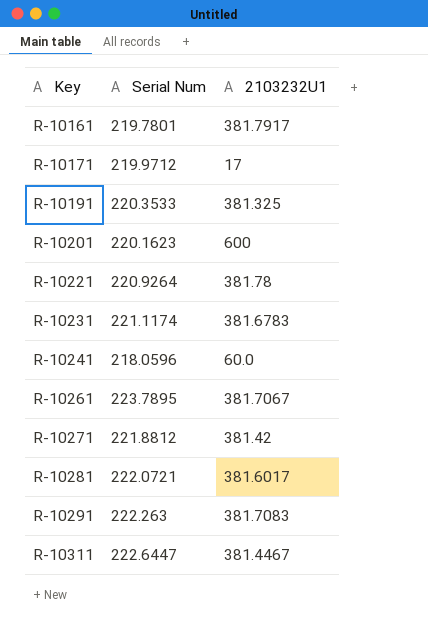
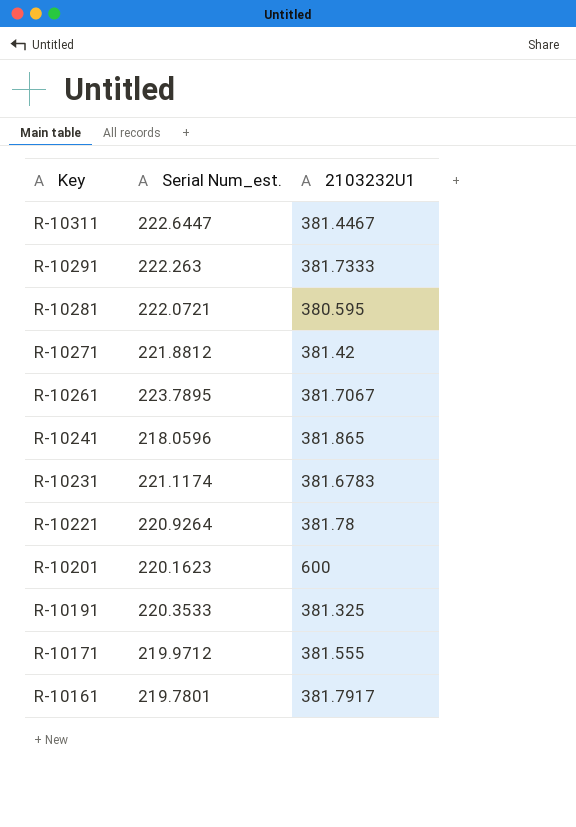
row order: Key ascending -> Key descending
column name: Serial Num -> Serial Num_est.
R-10291 | 2103232U1: 381.7083 -> 381.7333
R-10281 | 2103232U1: 381.6017 -> 380.595
R-10241 | 2103232U1: 60.0 -> 381.865
R-10171 | 2103232U1: 17 -> 381.555

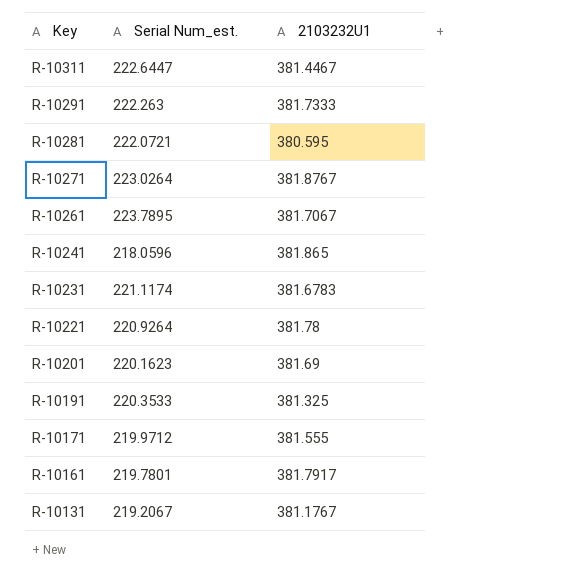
R-10271 | Serial Num_est.: 221.8812 -> 223.0264
R-10271 | 2103232U1: 381.42 -> 381.8767
R-10201 | 2103232U1: 600 -> 381.69
row R-10131: none -> 219.2067 | 381.1767

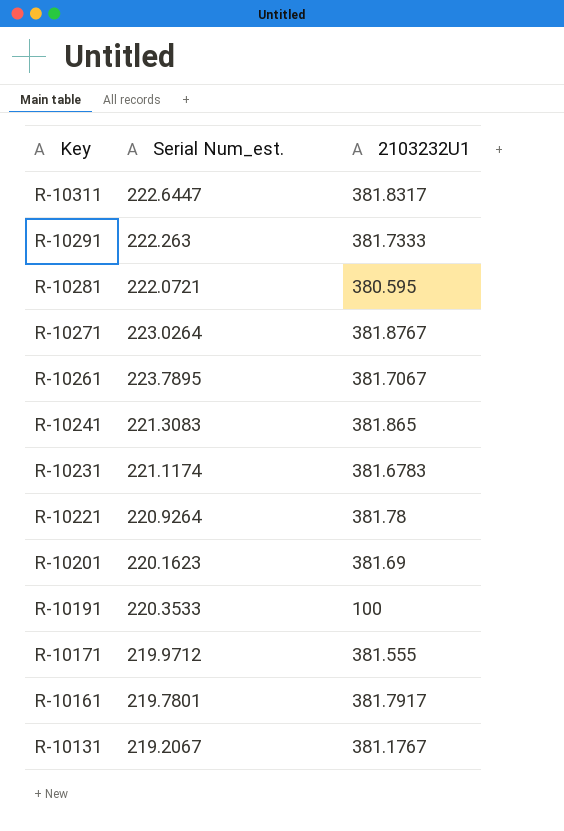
R-10311 | 2103232U1: 381.4467 -> 381.8317
R-10241 | Serial Num_est.: 218.0596 -> 221.3083
R-10191 | 2103232U1: 381.325 -> 100

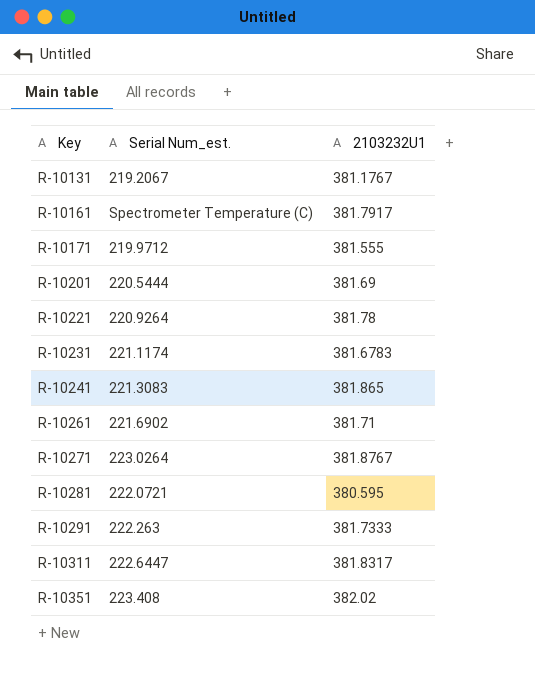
row order: Key descending -> Key ascending
row R-10191: 220.3533 | 100 -> none
R-10161 | Serial Num_est.: 219.7801 -> Spectrometer Temperature (C)
R-10201 | Serial Num_est.: 220.1623 -> 220.5444
R-10261 | Serial Num_est.: 223.7895 -> 221.6902
R-10261 | 2103232U1: 381.7067 -> 381.71
row R-10351: none -> 223.408 | 382.02

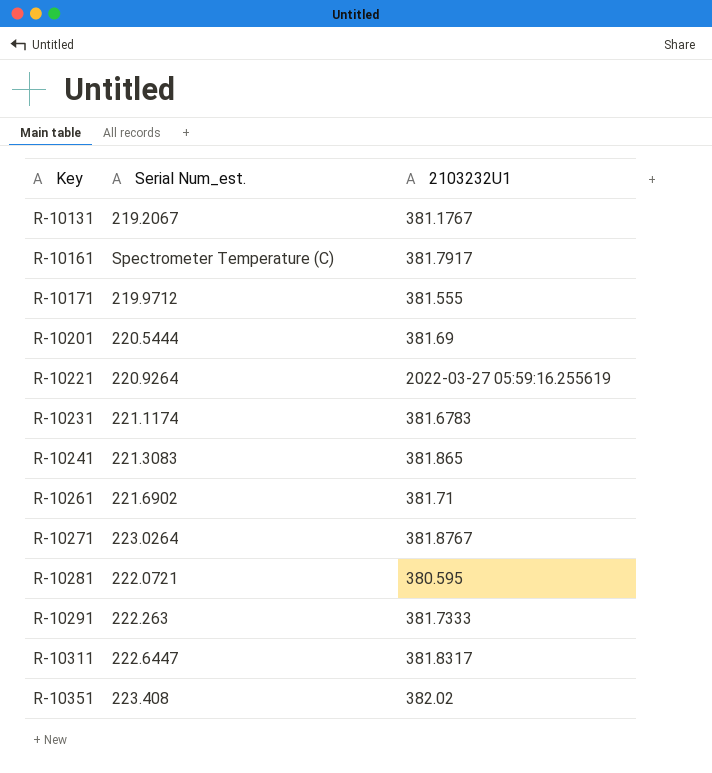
R-10221 | 2103232U1: 381.78 -> 2022-03-27 05:59:16.255619

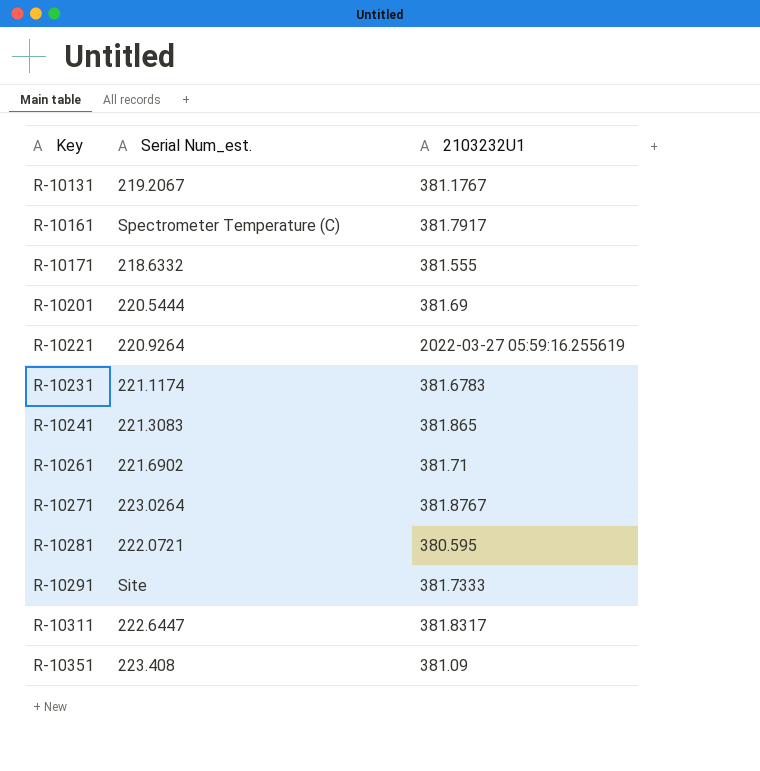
R-10171 | Serial Num_est.: 219.9712 -> 218.6332
R-10291 | Serial Num_est.: 222.263 -> Site
R-10351 | 2103232U1: 382.02 -> 381.09

